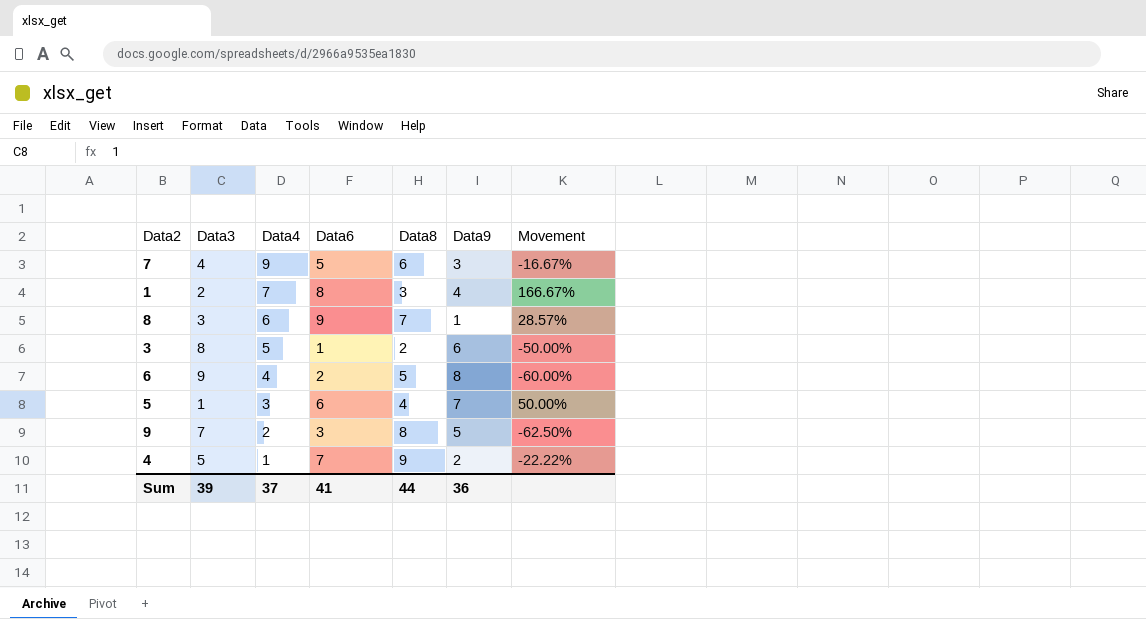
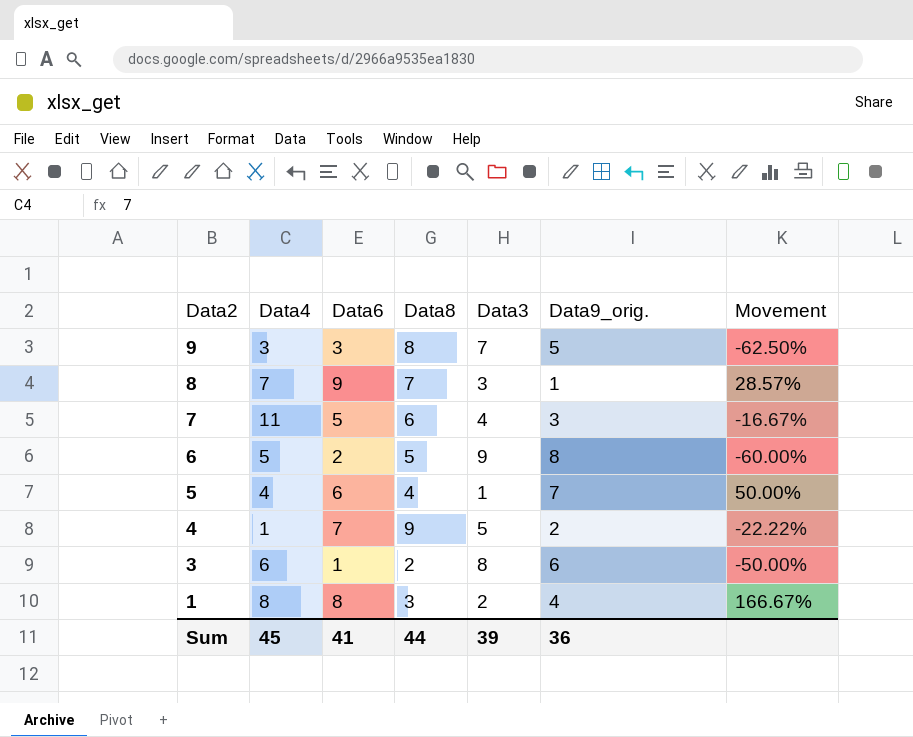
row order: Data4 descending -> Data2 descending
column Data3 | position: 2 -> 5
column name: Data9 -> Data9_orig.
9 | Data4: 2 -> 3
8 | Data4: 6 -> 7
7 | Data4: 9 -> 11
6 | Data4: 4 -> 5
5 | Data4: 3 -> 4
3 | Data4: 5 -> 6
1 | Data4: 7 -> 8
Sum | Data4: 37 -> 45

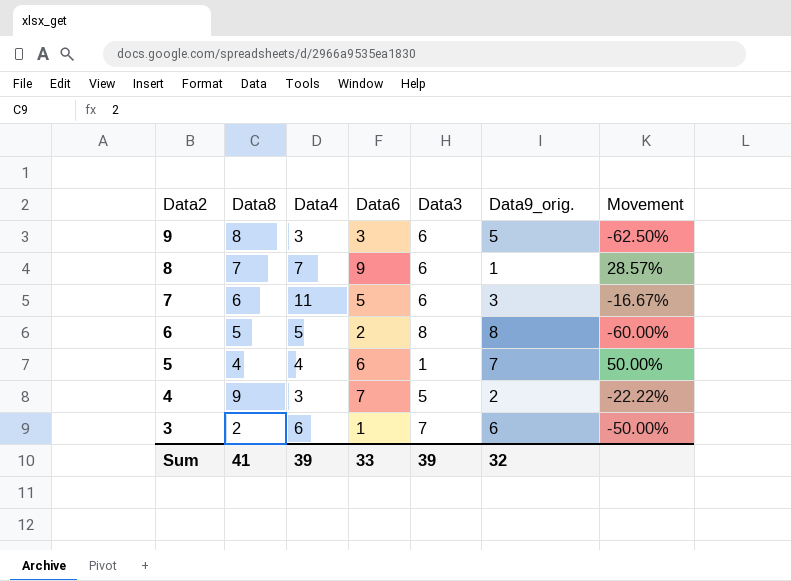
column Data8 | position: 4 -> 2
row 1: 8 | 8 | 3 | 2 | 4 | 166.67% -> none
9 | Data3: 7 -> 6
8 | Data3: 3 -> 6
7 | Data3: 4 -> 6
6 | Data3: 9 -> 8
4 | Data4: 1 -> 3
3 | Data3: 8 -> 7
Sum | Data8: 44 -> 41
Sum | Data4: 45 -> 39
Sum | Data6: 41 -> 33
Sum | Data9_orig.: 36 -> 32

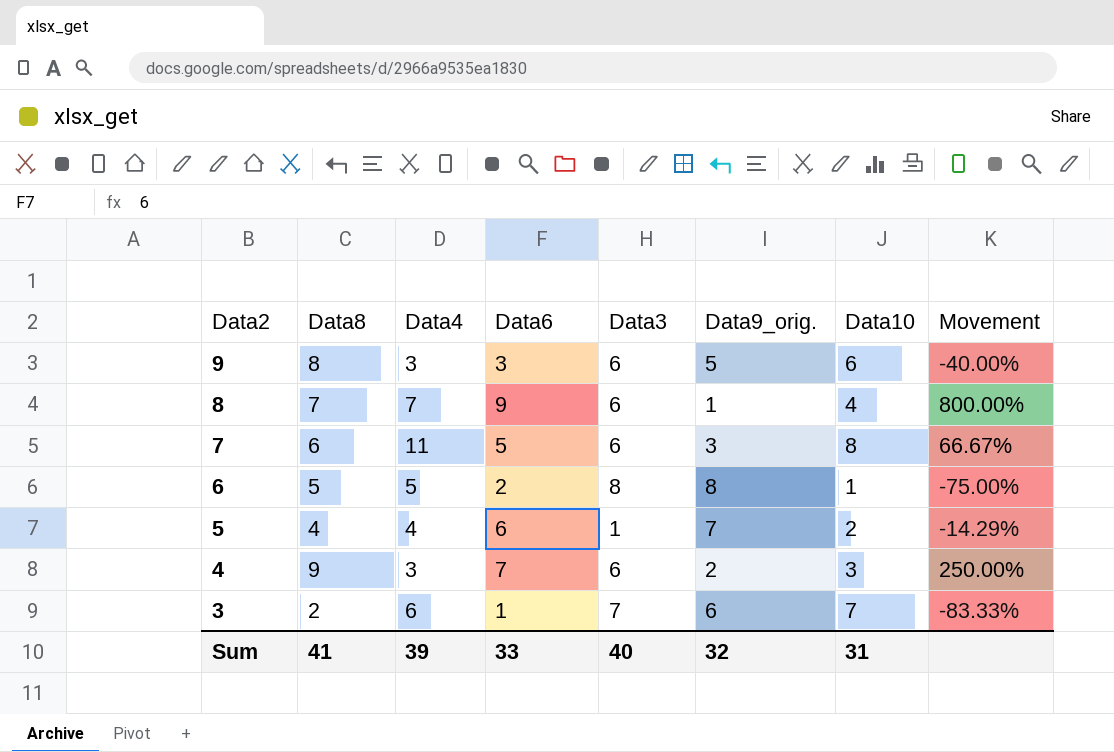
column Data10 | position: none -> 7
column Movement | formula: ([Data6] - [Data8]) / [Data8] -> ([Data6] - [Data9_orig.]) / [Data9_orig.]
4 | Data3: 5 -> 6
Sum | Data3: 39 -> 40

